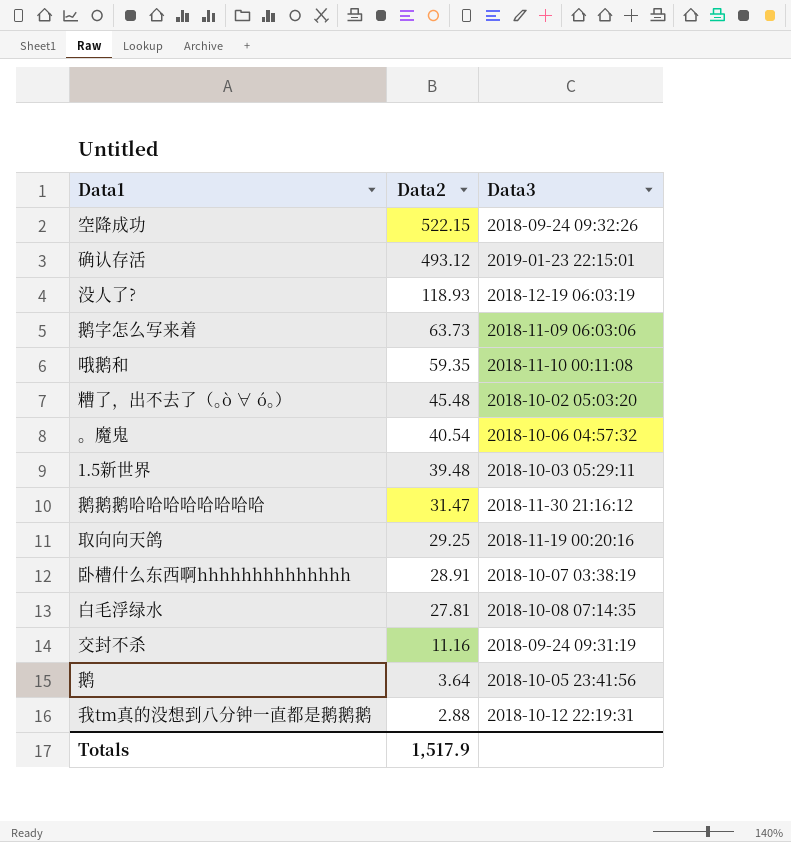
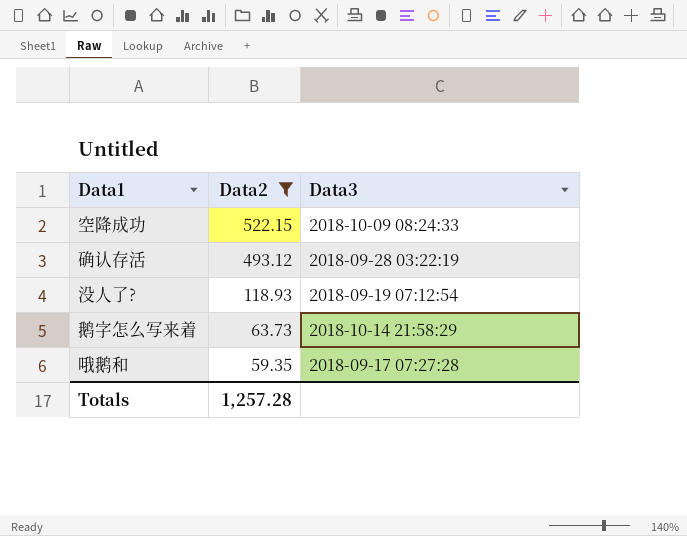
filter: none -> Data2 >= 59.35
空降成功 | Data3: 2018-09-24 09:32:26 -> 2018-10-09 08:24:33
确认存活 | Data3: 2019-01-23 22:15:01 -> 2018-09-28 03:22:19
没人了? | Data3: 2018-12-19 06:03:19 -> 2018-09-19 07:12:54
鹅字怎么写来着 | Data3: 2018-11-09 06:03:06 -> 2018-10-14 21:58:29
哦鹅和 | Data3: 2018-11-10 00:11:08 -> 2018-09-17 07:27:28
Totals | Data2: 1,517.9 -> 1,257.28

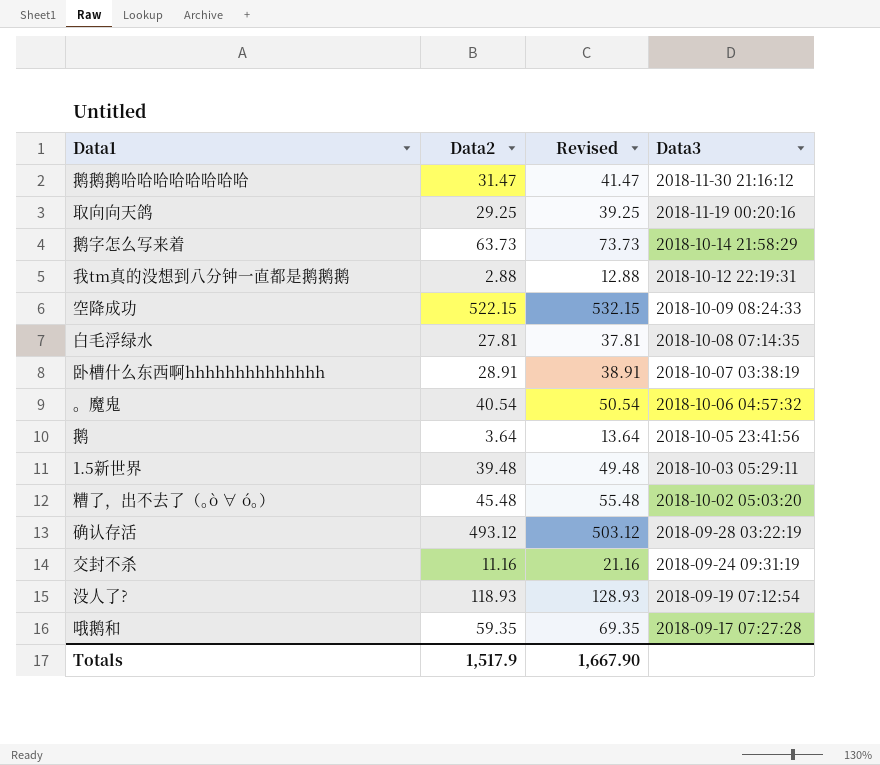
filter: Data2 >= 59.35 -> none
row order: Data2 descending -> Data3 descending
column Revised | formula: none -> [Data2] + 10
Totals | Data2: 1,257.28 -> 1,517.9

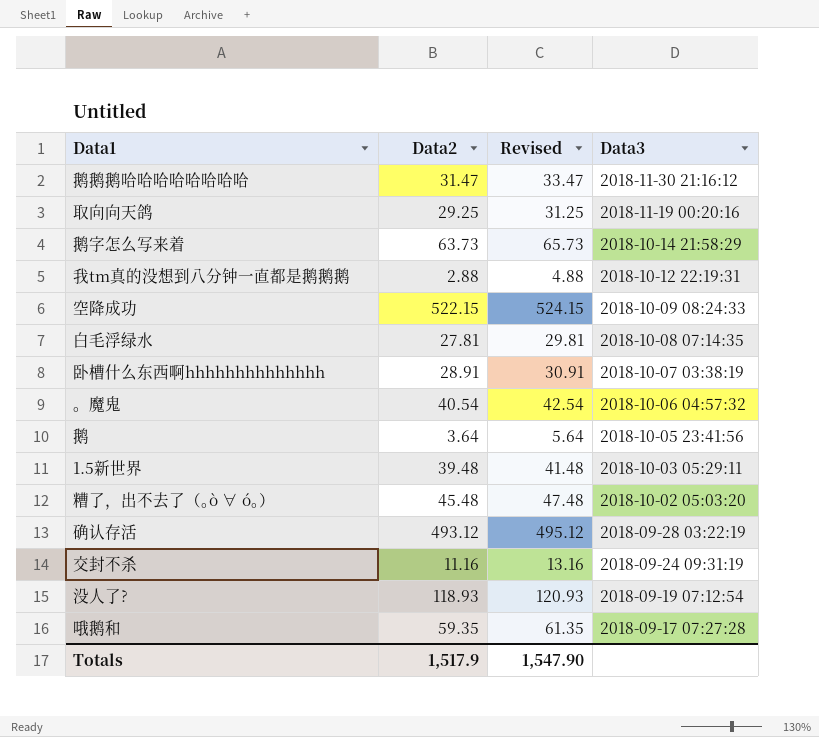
column Revised | formula: [Data2] + 10 -> [Data2] + 2
Totals | Revised: 1,667.90 -> 1,547.90

